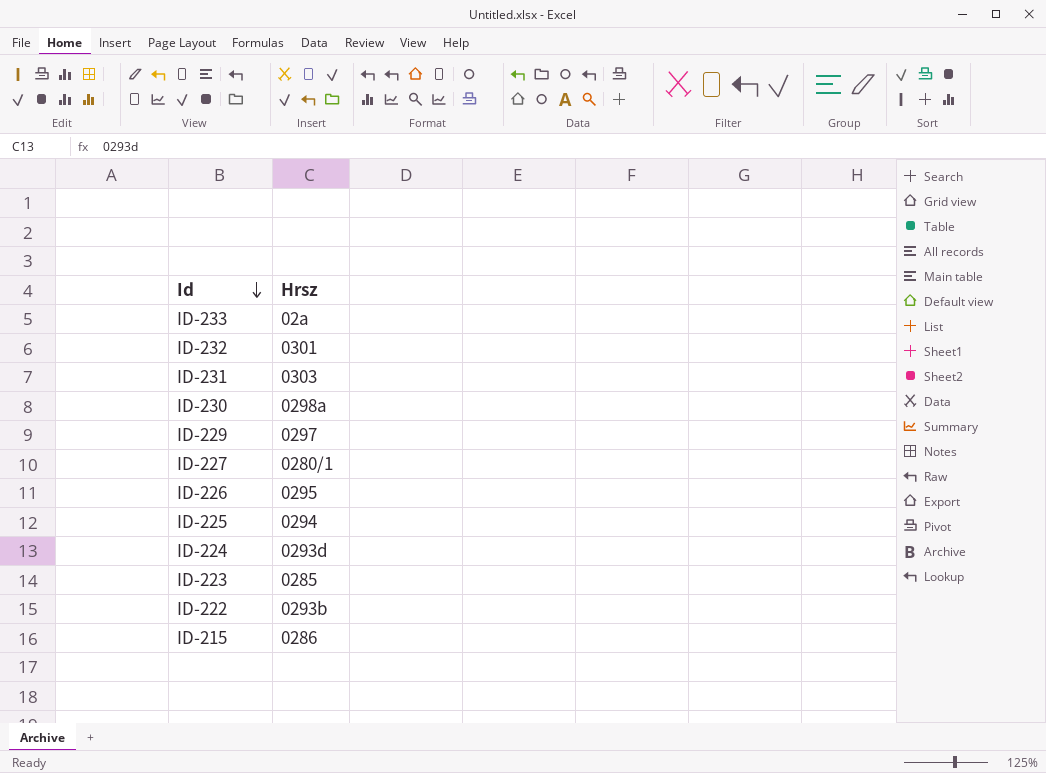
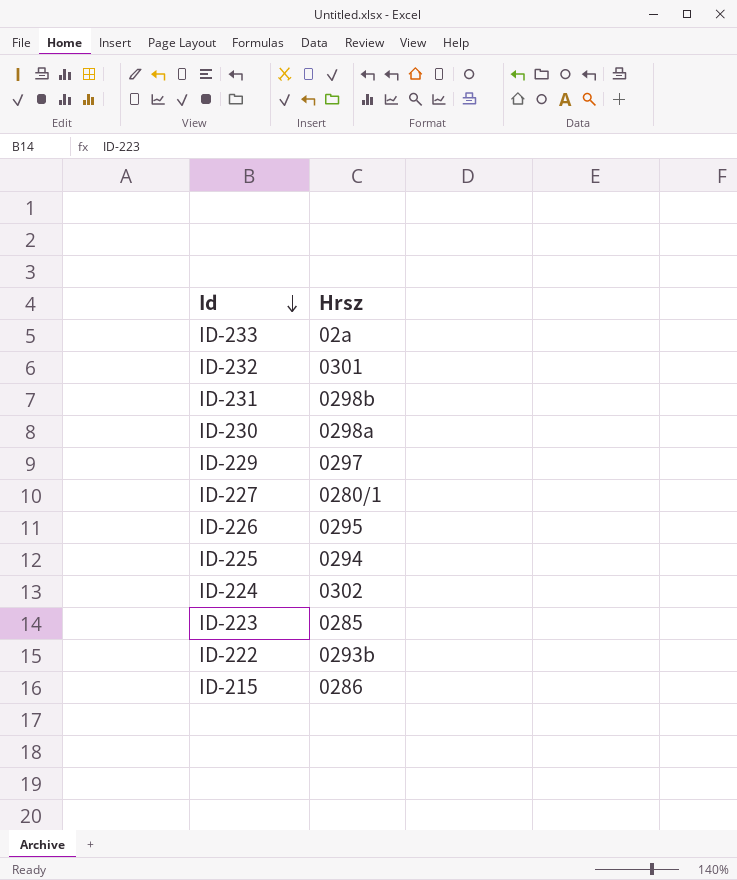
ID-231 | Hrsz: 0303 -> 0298b
ID-224 | Hrsz: 0293d -> 0302

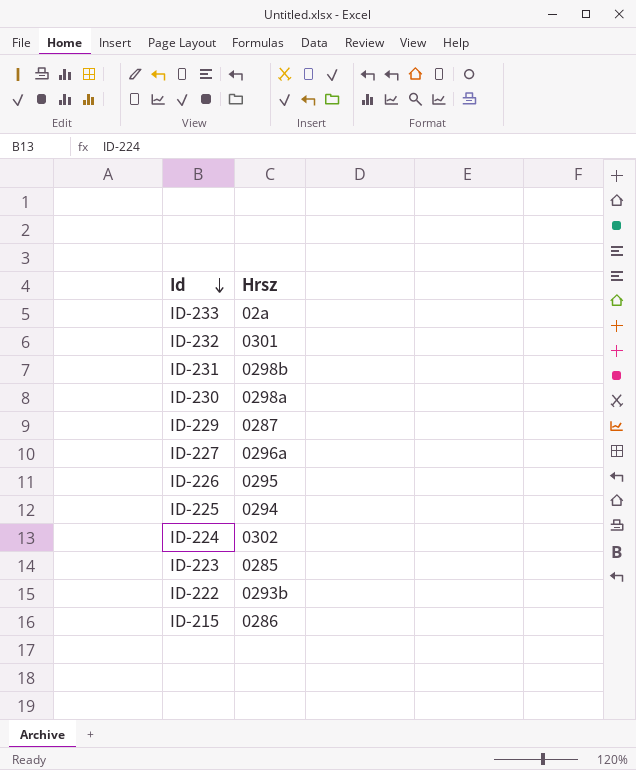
ID-229 | Hrsz: 0297 -> 0287
ID-227 | Hrsz: 0280/1 -> 0296a

